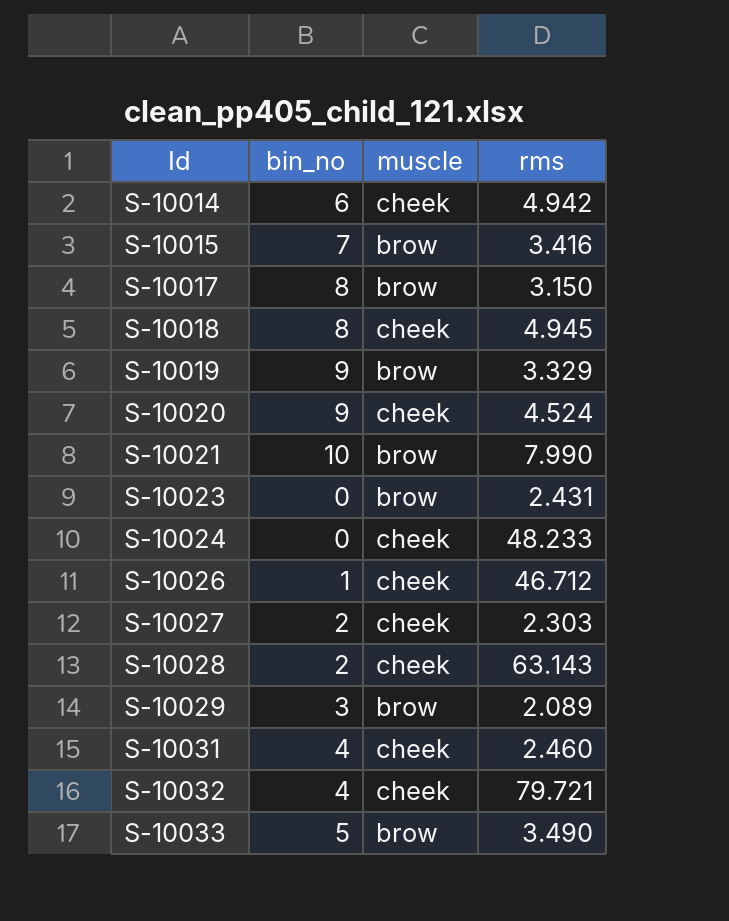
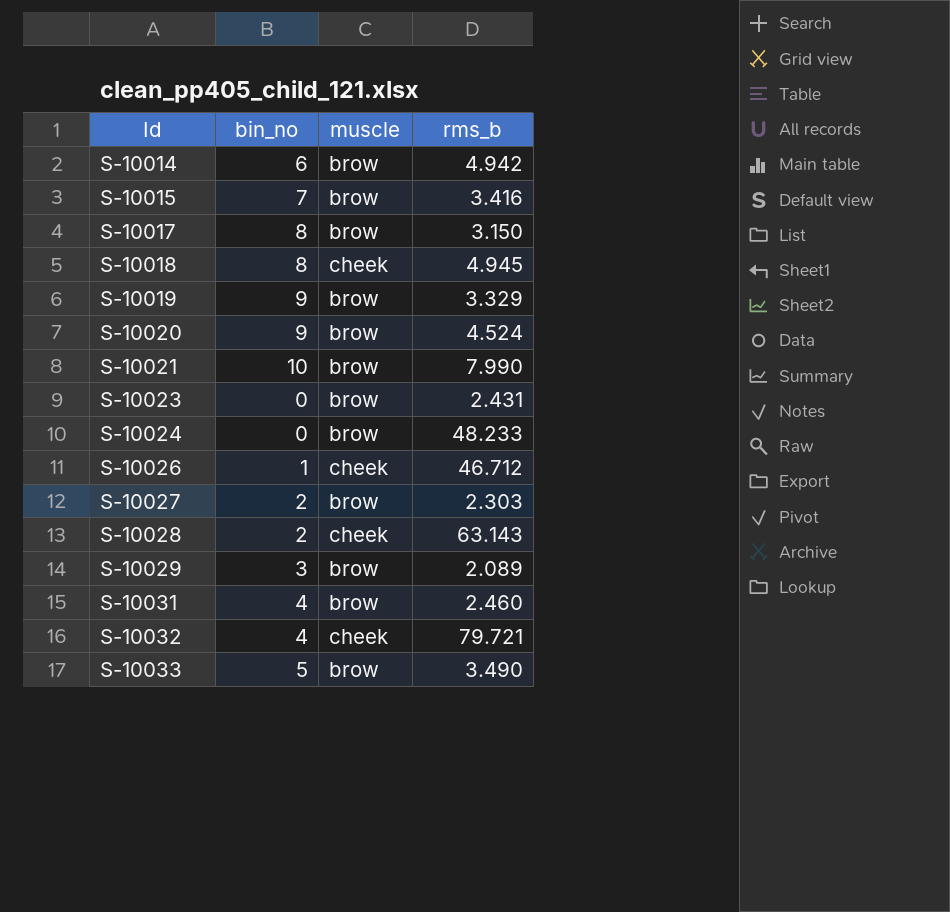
column name: rms -> rms_b
S-10014 | muscle: cheek -> brow
S-10020 | muscle: cheek -> brow
S-10024 | muscle: cheek -> brow
S-10027 | muscle: cheek -> brow
S-10031 | muscle: cheek -> brow

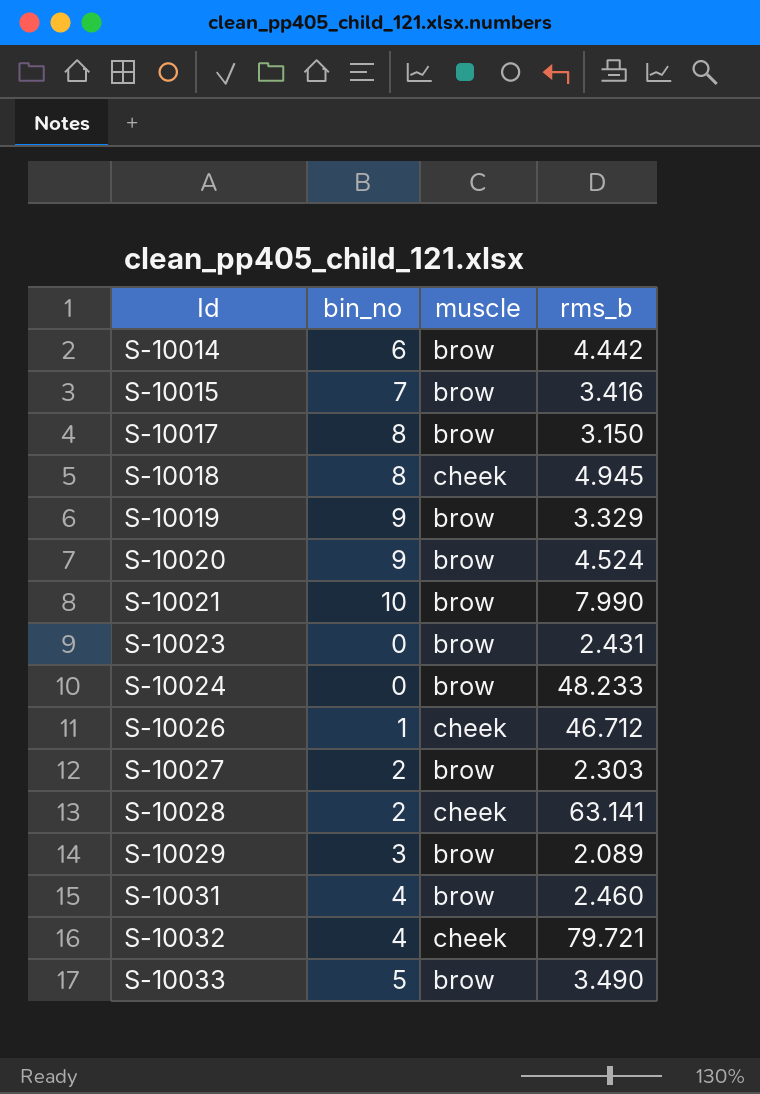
S-10014 | rms_b: 4.942 -> 4.442
S-10028 | rms_b: 63.143 -> 63.141

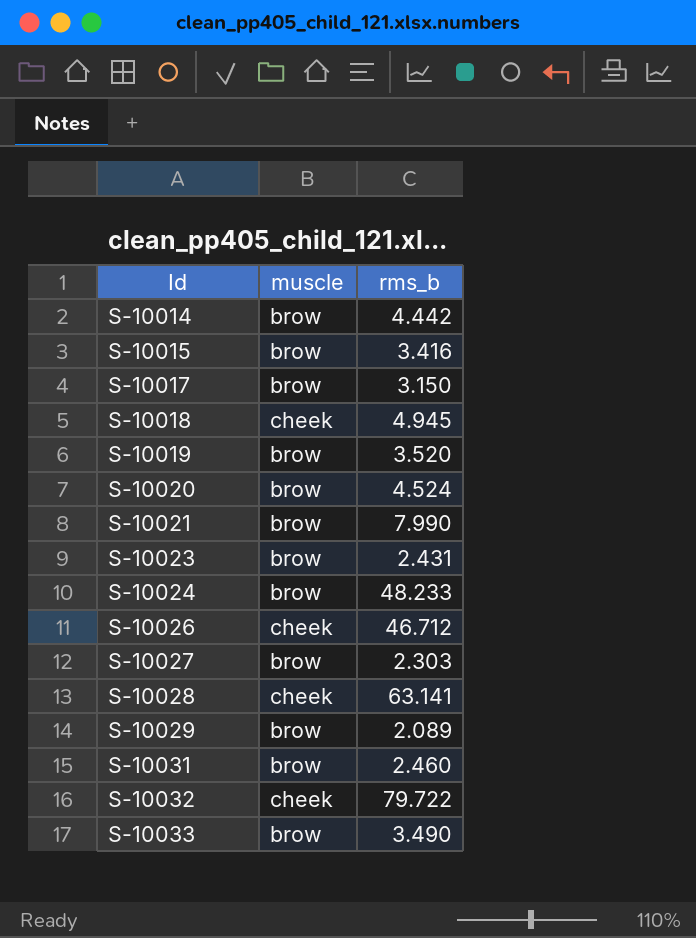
column bin_no | position: 2 -> none
S-10019 | rms_b: 3.329 -> 3.520
S-10032 | rms_b: 79.721 -> 79.722

